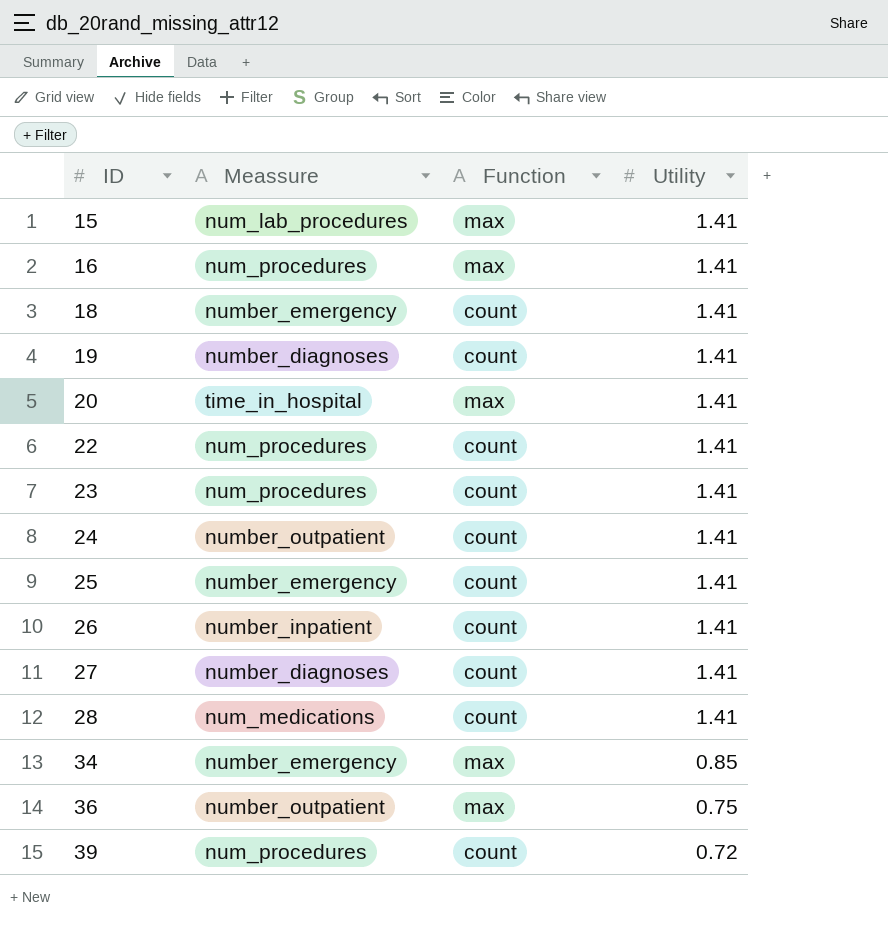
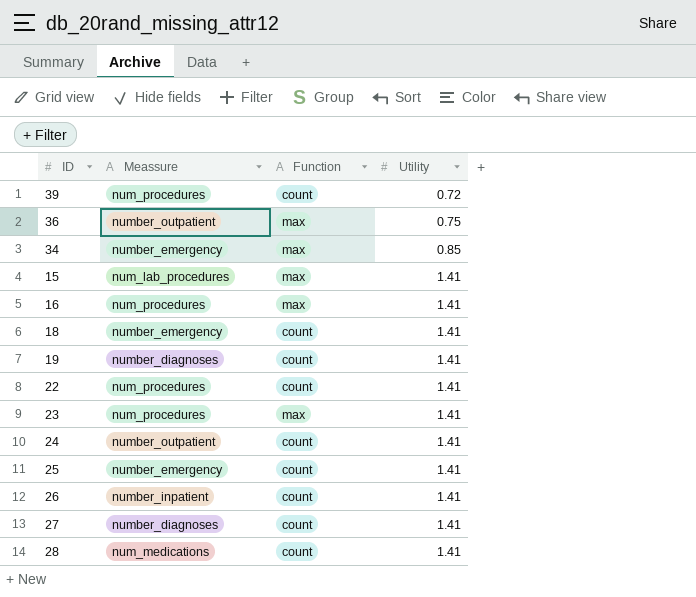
row order: ID ascending -> Utility ascending
row 20: time_in_hospital | max | 1.41 -> none
23 | Function: count -> max

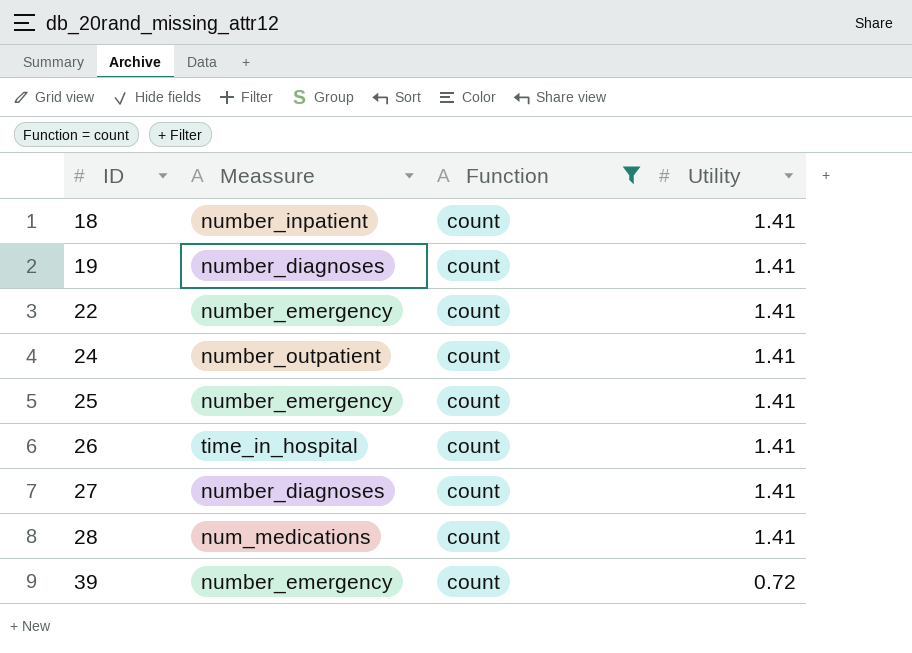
filter: none -> Function = count
row order: Utility ascending -> ID ascending
18 | Meassure: number_emergency -> number_inpatient
22 | Meassure: num_procedures -> number_emergency
26 | Meassure: number_inpatient -> time_in_hospital
39 | Meassure: num_procedures -> number_emergency

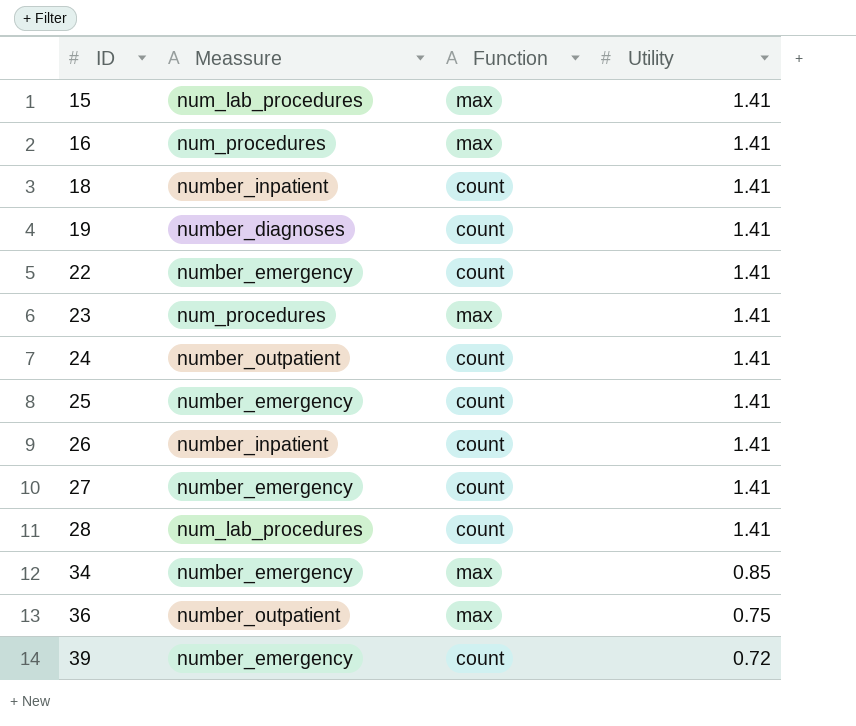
filter: Function = count -> none
26 | Meassure: time_in_hospital -> number_inpatient
27 | Meassure: number_diagnoses -> number_emergency
28 | Meassure: num_medications -> num_lab_procedures

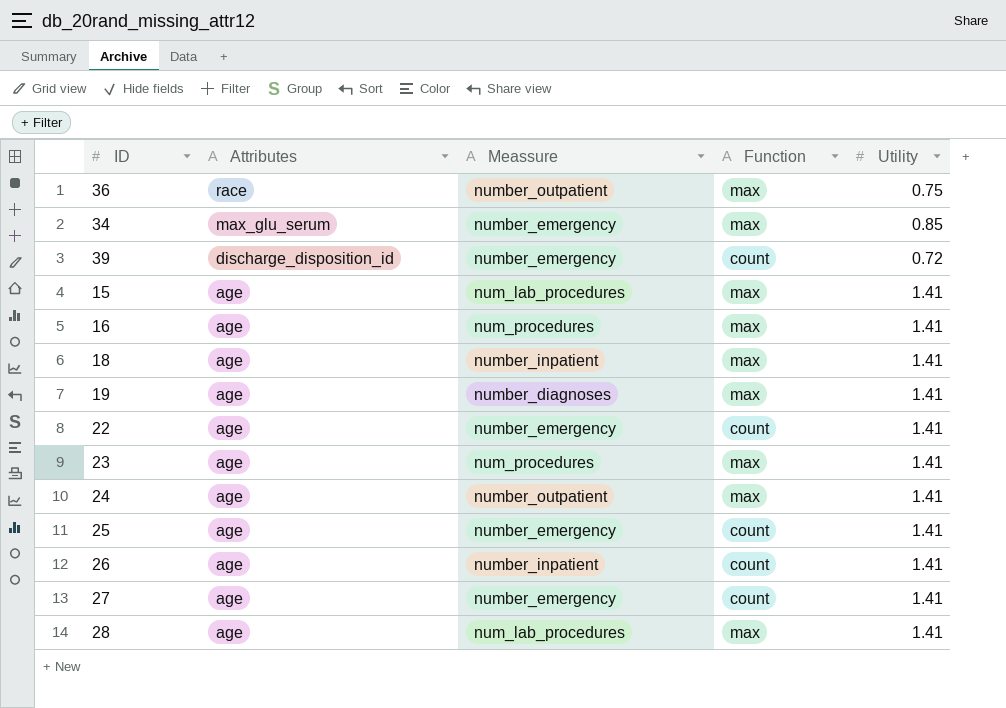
row order: ID ascending -> Attributes descending
column Attributes | position: none -> 2
18 | Function: count -> max
19 | Function: count -> max
24 | Function: count -> max
28 | Function: count -> max

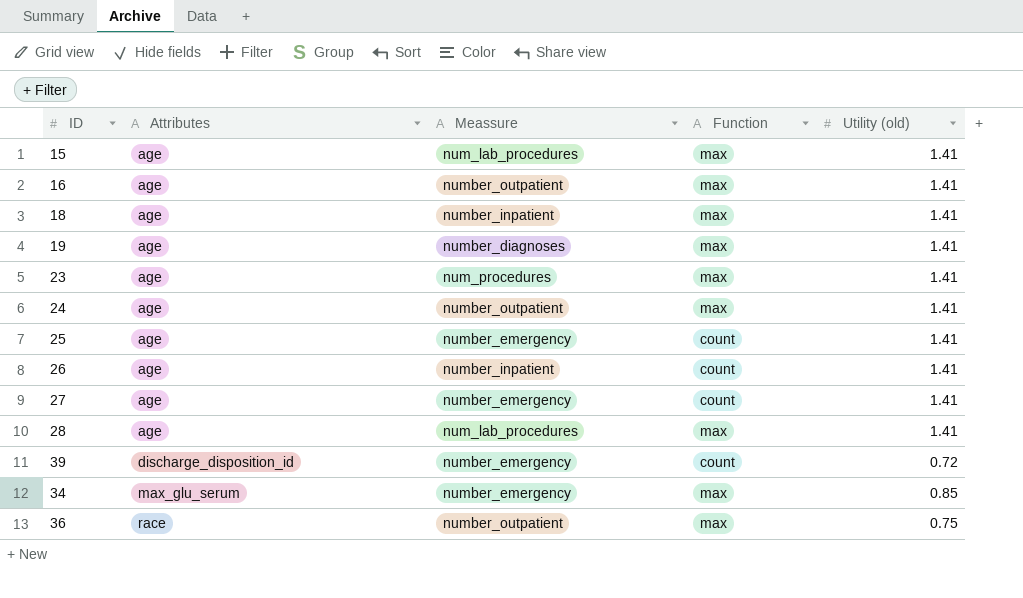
row order: Attributes descending -> Attributes ascending
column name: Utility -> Utility (old)
row 22: age | number_emergency | count | 1.41 -> none
16 | Meassure: num_procedures -> number_outpatient

